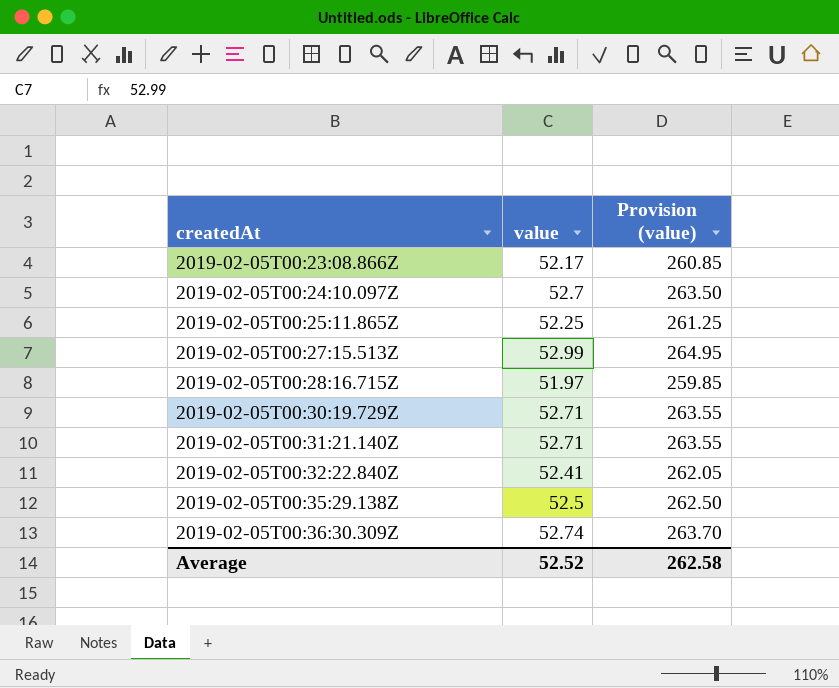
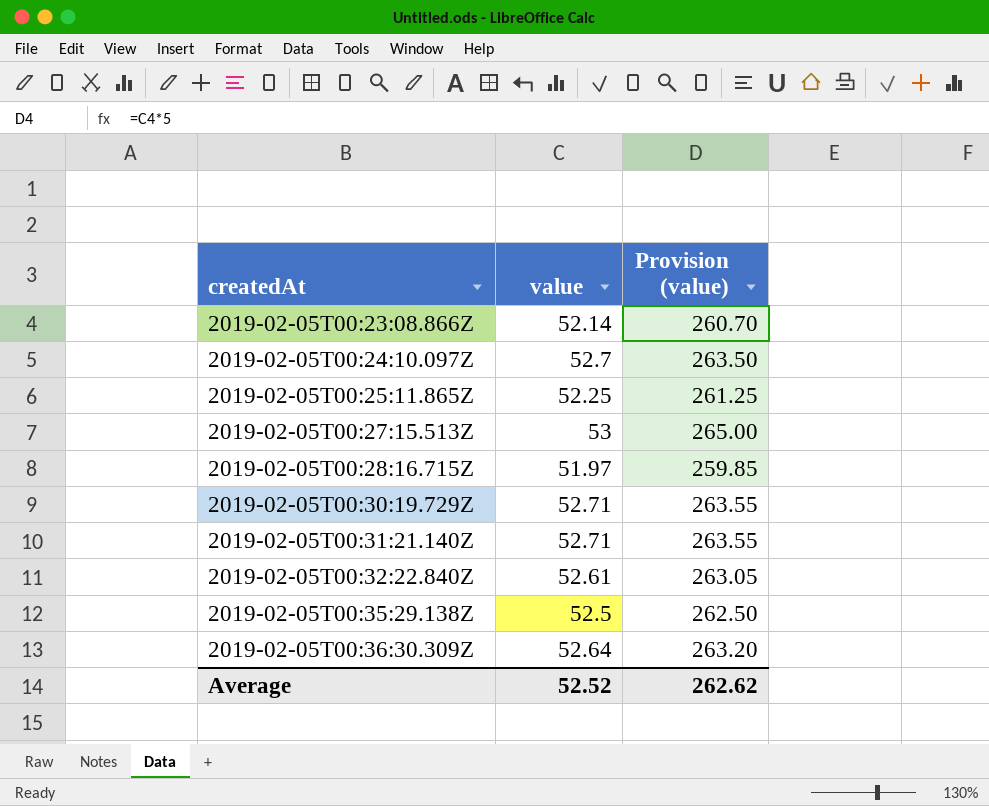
2019-02-05T00:23:08.866Z | value: 52.17 -> 52.14
2019-02-05T00:23:08.866Z | Provision (value): 260.85 -> 260.70
2019-02-05T00:27:15.513Z | value: 52.99 -> 53
2019-02-05T00:27:15.513Z | Provision (value): 264.95 -> 265.00
2019-02-05T00:32:22.840Z | value: 52.41 -> 52.61
2019-02-05T00:32:22.840Z | Provision (value): 262.05 -> 263.05
2019-02-05T00:36:30.309Z | value: 52.74 -> 52.64
2019-02-05T00:36:30.309Z | Provision (value): 263.70 -> 263.20
Average | Provision (value): 262.58 -> 262.62

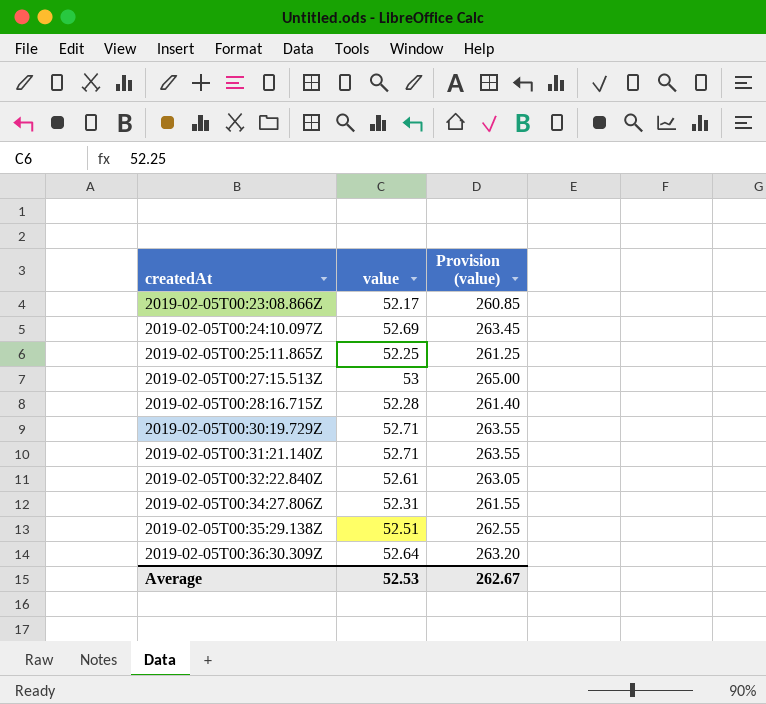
2019-02-05T00:23:08.866Z | value: 52.14 -> 52.17
2019-02-05T00:23:08.866Z | Provision (value): 260.70 -> 260.85
2019-02-05T00:24:10.097Z | value: 52.7 -> 52.69
2019-02-05T00:24:10.097Z | Provision (value): 263.50 -> 263.45
2019-02-05T00:28:16.715Z | value: 51.97 -> 52.28
2019-02-05T00:28:16.715Z | Provision (value): 259.85 -> 261.40
row 2019-02-05T00:34:27.806Z: none -> 52.31 | 261.55
2019-02-05T00:35:29.138Z | value: 52.5 -> 52.51
2019-02-05T00:35:29.138Z | Provision (value): 262.50 -> 262.55
Average | value: 52.52 -> 52.53
Average | Provision (value): 262.62 -> 262.67

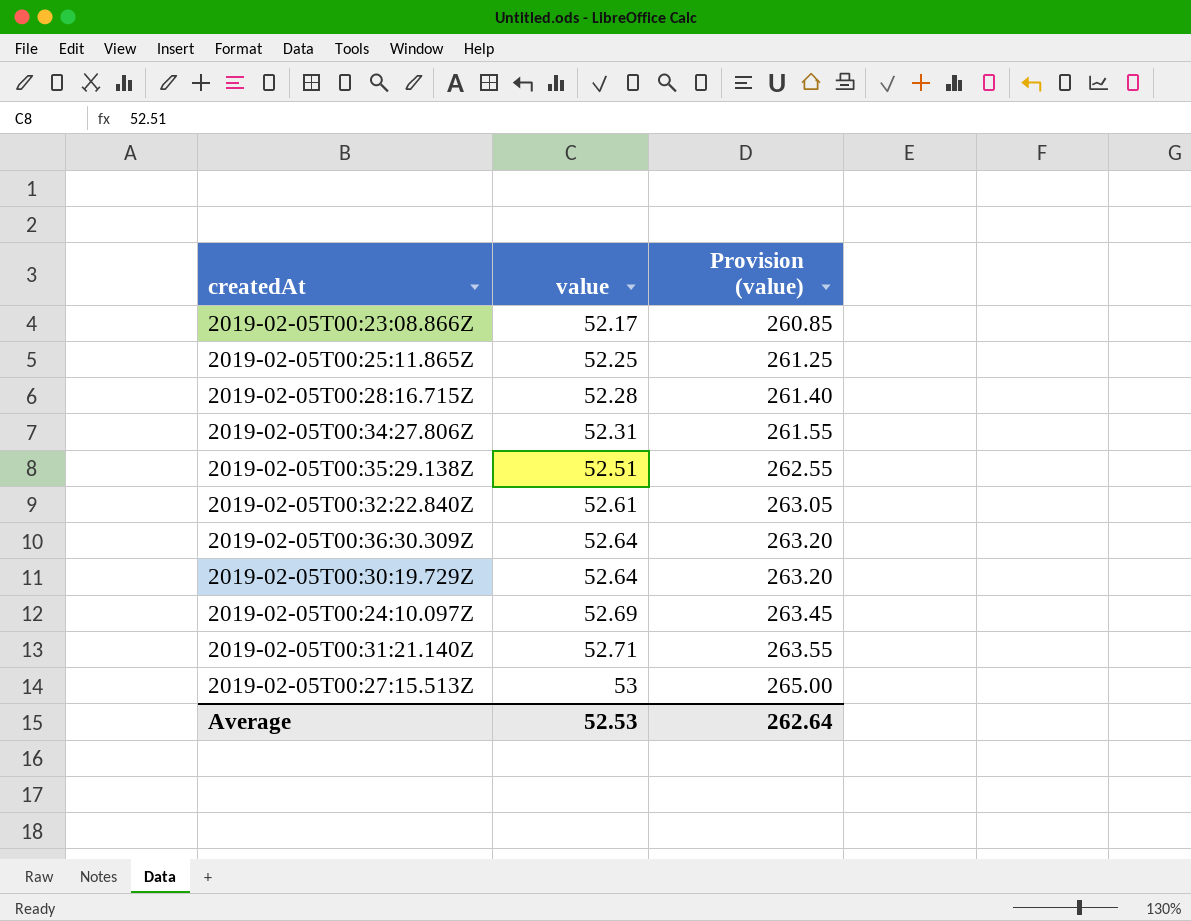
row order: createdAt ascending -> value ascending
2019-02-05T00:30:19.729Z | value: 52.71 -> 52.64
2019-02-05T00:30:19.729Z | Provision (value): 263.55 -> 263.20
Average | Provision (value): 262.67 -> 262.64

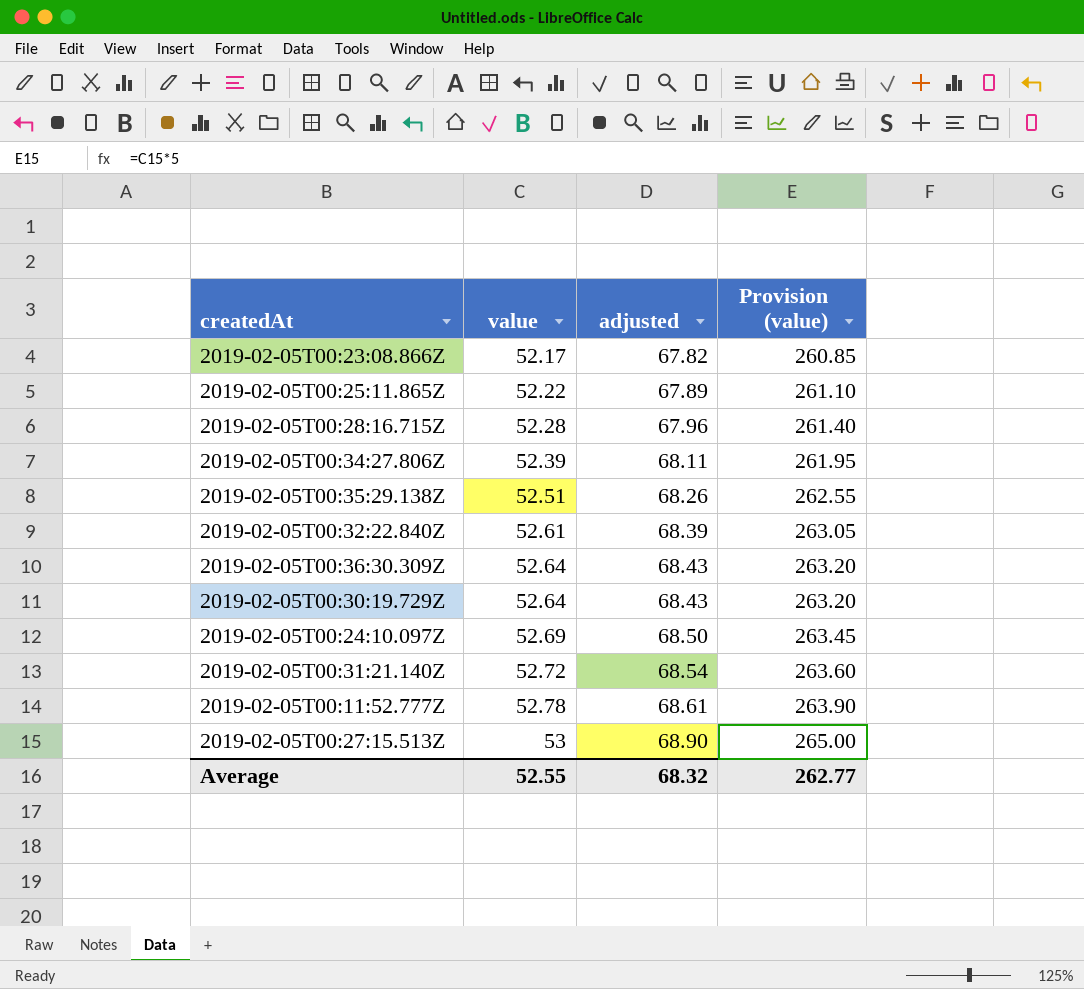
column adjusted | formula: none -> [value] * 1.3
2019-02-05T00:25:11.865Z | value: 52.25 -> 52.22
2019-02-05T00:25:11.865Z | Provision (value): 261.25 -> 261.10
2019-02-05T00:34:27.806Z | value: 52.31 -> 52.39
2019-02-05T00:34:27.806Z | Provision (value): 261.55 -> 261.95
2019-02-05T00:31:21.140Z | value: 52.71 -> 52.72
2019-02-05T00:31:21.140Z | Provision (value): 263.55 -> 263.60
row 2019-02-05T00:11:52.777Z: none -> 52.78 | 68.61 | 263.90
Average | value: 52.53 -> 52.55
Average | Provision (value): 262.64 -> 262.77

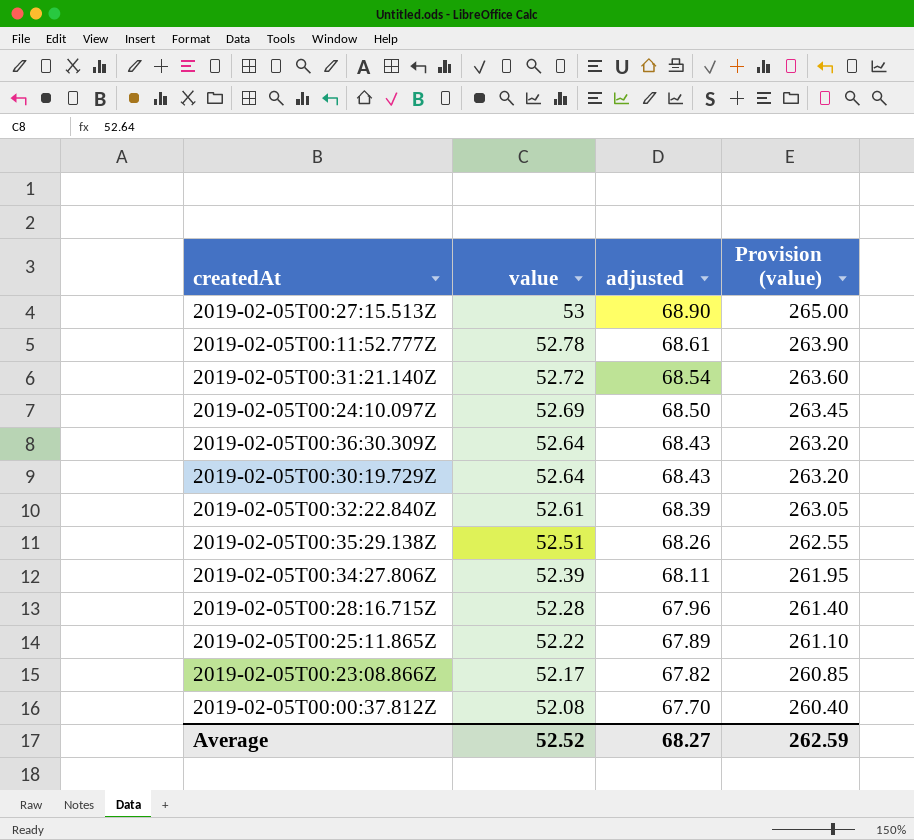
row order: value ascending -> value descending
row 2019-02-05T00:00:37.812Z: none -> 52.08 | 67.70 | 260.40
Average | value: 52.55 -> 52.52
Average | adjusted: 68.32 -> 68.27
Average | Provision (value): 262.77 -> 262.59

